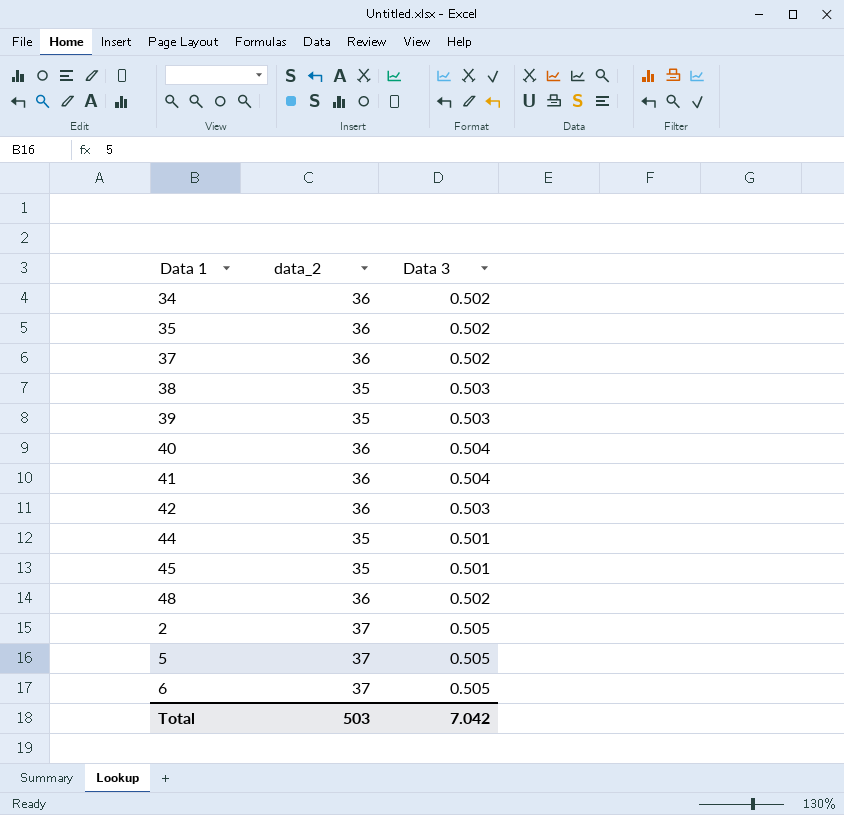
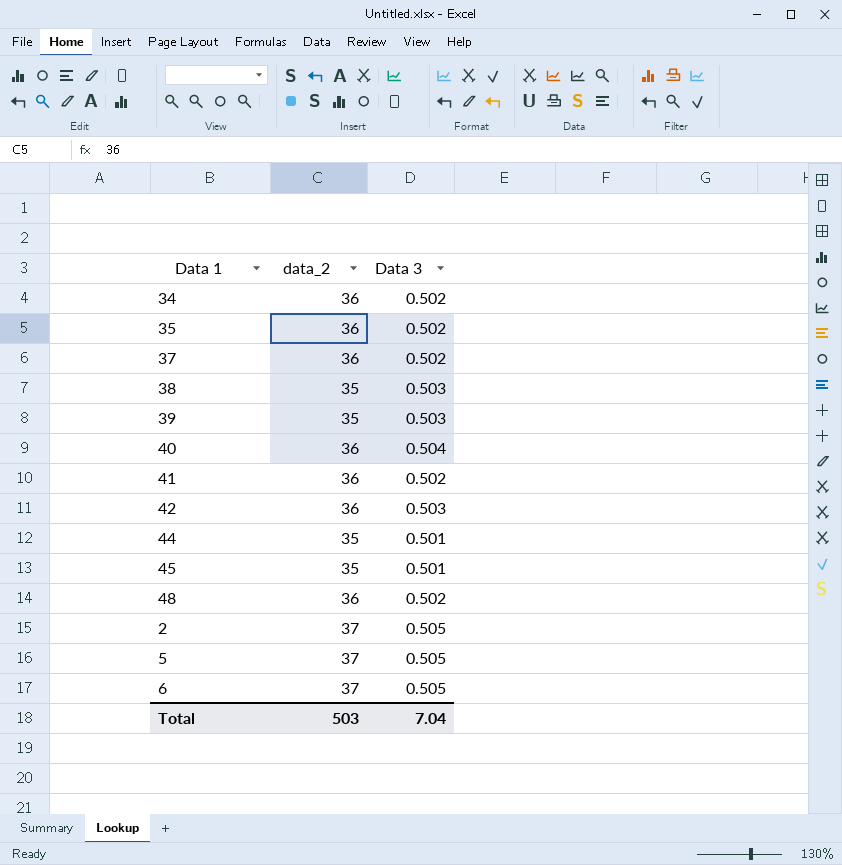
41 | Data 3: 0.504 -> 0.502
Total | Data 3: 7.042 -> 7.04

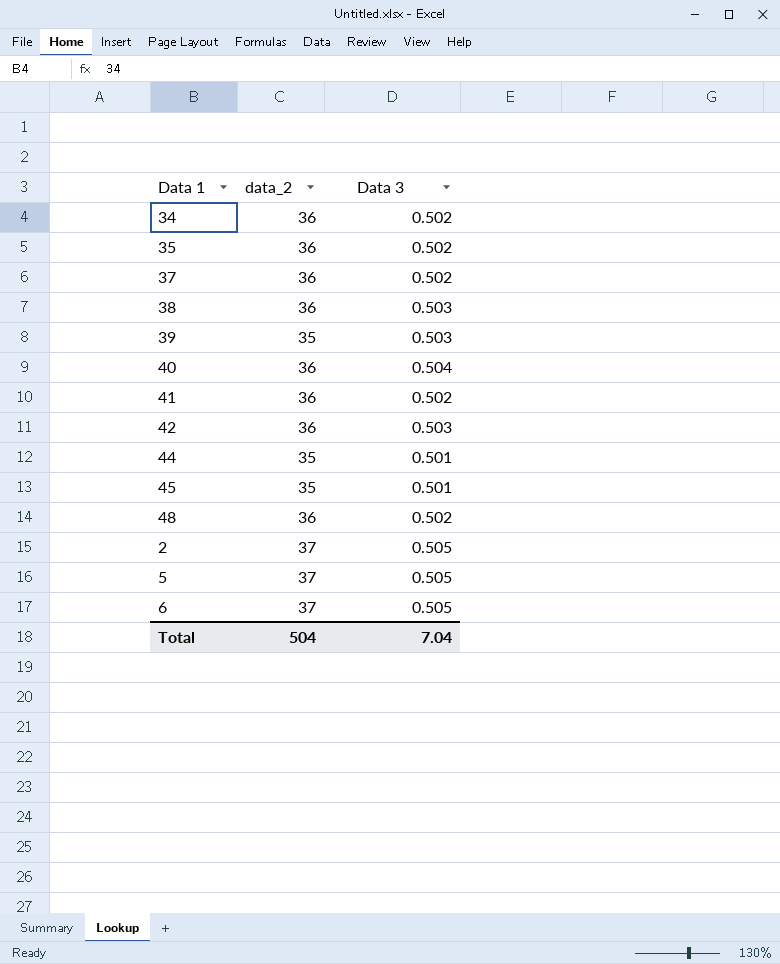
38 | data_2: 35 -> 36
Total | data_2: 503 -> 504

